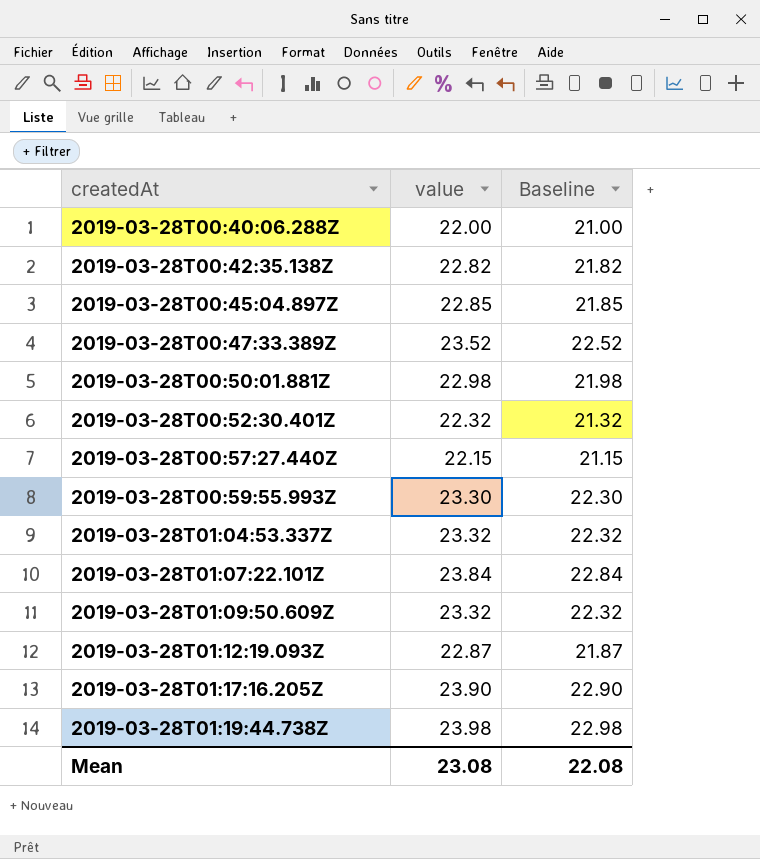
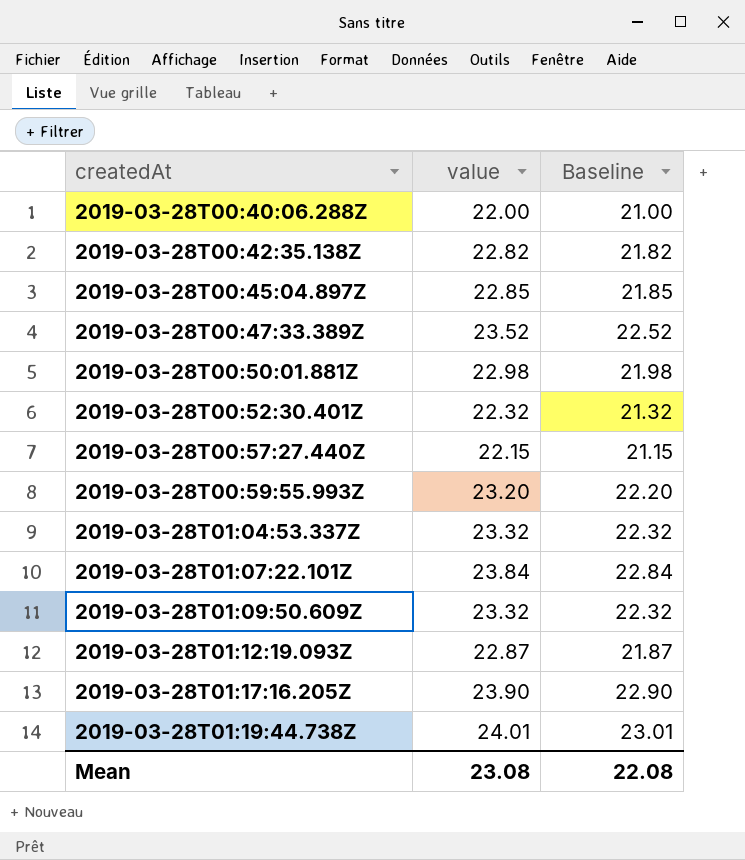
2019-03-28T00:59:55.993Z | value: 23.30 -> 23.20
2019-03-28T00:59:55.993Z | Baseline: 22.30 -> 22.20
2019-03-28T01:19:44.738Z | value: 23.98 -> 24.01
2019-03-28T01:19:44.738Z | Baseline: 22.98 -> 23.01

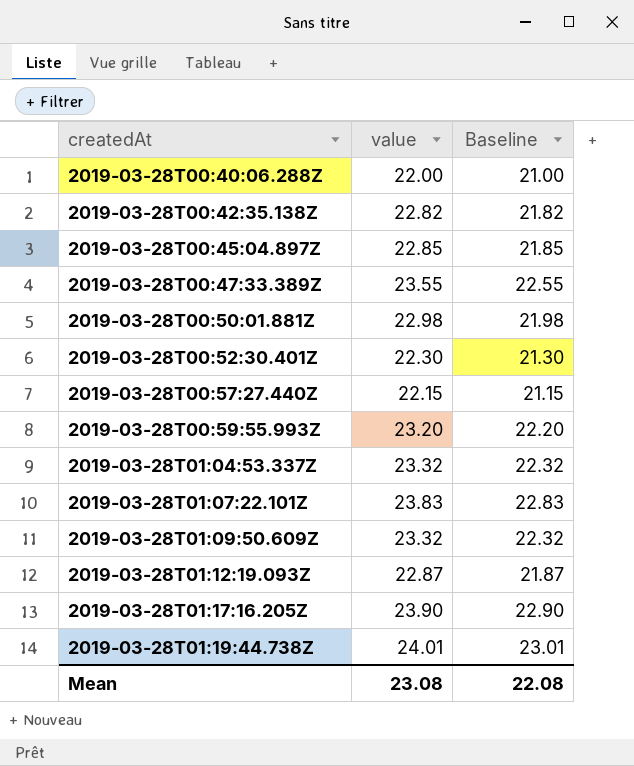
2019-03-28T00:47:33.389Z | value: 23.52 -> 23.55
2019-03-28T00:47:33.389Z | Baseline: 22.52 -> 22.55
2019-03-28T00:52:30.401Z | value: 22.32 -> 22.30
2019-03-28T00:52:30.401Z | Baseline: 21.32 -> 21.30
2019-03-28T01:07:22.101Z | value: 23.84 -> 23.83
2019-03-28T01:07:22.101Z | Baseline: 22.84 -> 22.83

